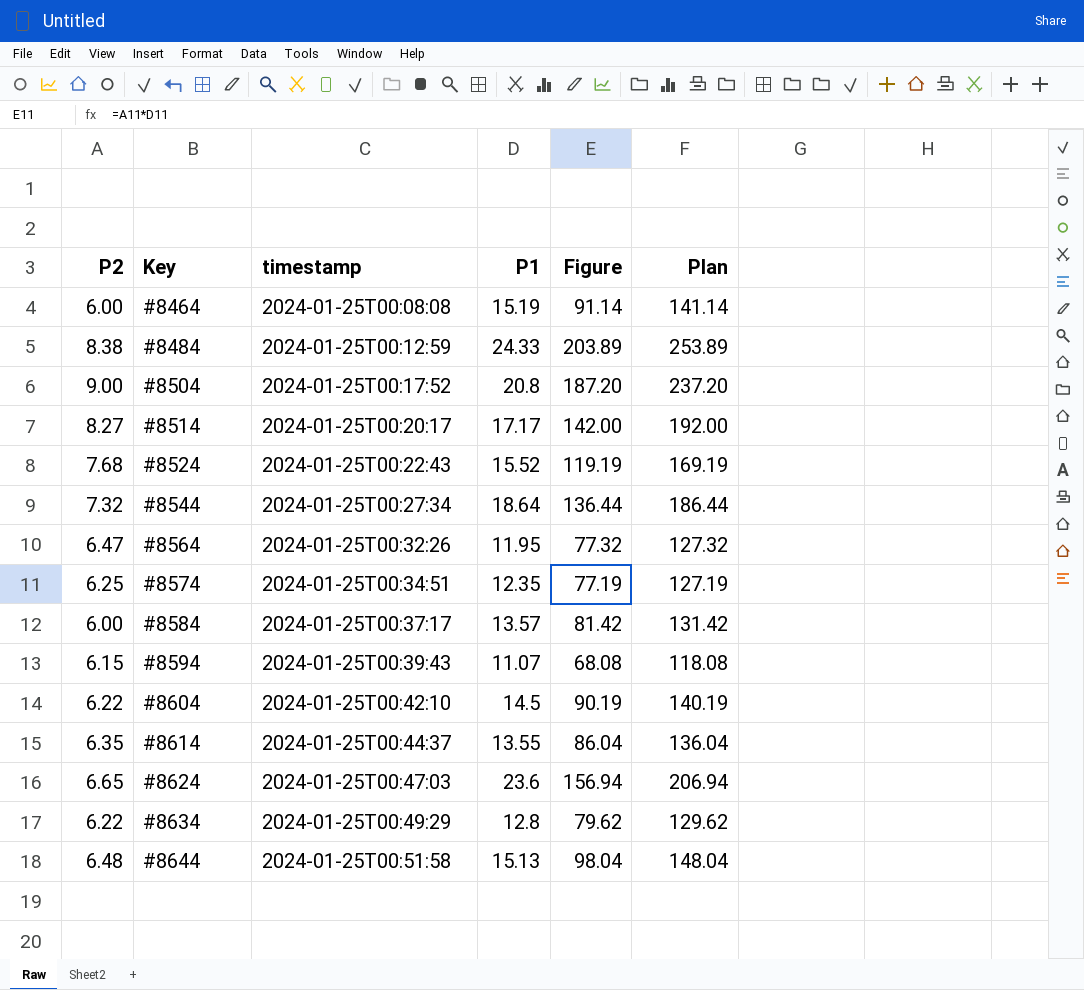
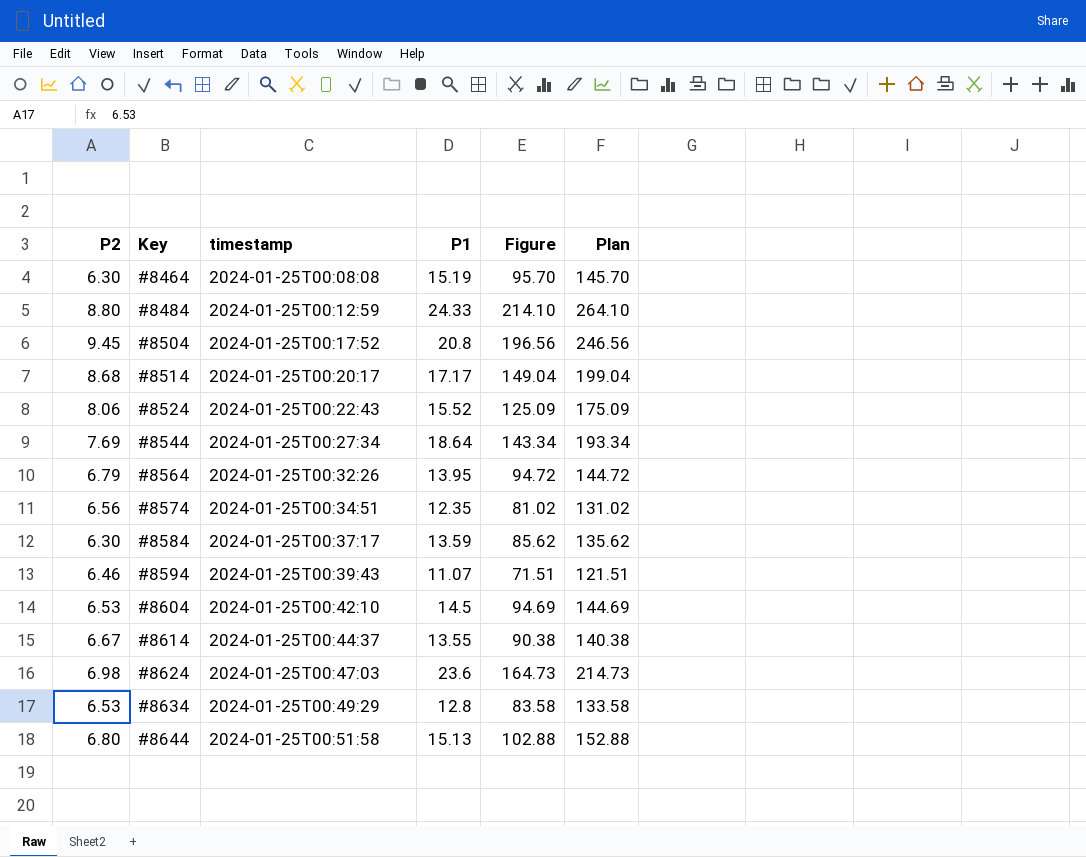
#8464 | P2: 6.00 -> 6.30
#8464 | Figure: 91.14 -> 95.70
#8464 | Plan: 141.14 -> 145.70
#8484 | P2: 8.38 -> 8.80
#8484 | Figure: 203.89 -> 214.10
#8484 | Plan: 253.89 -> 264.10
#8504 | P2: 9.00 -> 9.45
#8504 | Figure: 187.20 -> 196.56
#8504 | Plan: 237.20 -> 246.56
#8514 | P2: 8.27 -> 8.68
#8514 | Figure: 142.00 -> 149.04
#8514 | Plan: 192.00 -> 199.04
#8524 | P2: 7.68 -> 8.06
#8524 | Figure: 119.19 -> 125.09
#8524 | Plan: 169.19 -> 175.09
#8544 | P2: 7.32 -> 7.69
#8544 | Figure: 136.44 -> 143.34
#8544 | Plan: 186.44 -> 193.34
#8564 | P2: 6.47 -> 6.79
#8564 | P1: 11.95 -> 13.95
#8564 | Figure: 77.32 -> 94.72
#8564 | Plan: 127.32 -> 144.72
#8574 | P2: 6.25 -> 6.56
#8574 | Figure: 77.19 -> 81.02
#8574 | Plan: 127.19 -> 131.02
#8584 | P2: 6.00 -> 6.30
#8584 | P1: 13.57 -> 13.59
#8584 | Figure: 81.42 -> 85.62
#8584 | Plan: 131.42 -> 135.62
#8594 | P2: 6.15 -> 6.46
#8594 | Figure: 68.08 -> 71.51
#8594 | Plan: 118.08 -> 121.51
#8604 | P2: 6.22 -> 6.53
#8604 | Figure: 90.19 -> 94.69
#8604 | Plan: 140.19 -> 144.69
#8614 | P2: 6.35 -> 6.67
#8614 | Figure: 86.04 -> 90.38
#8614 | Plan: 136.04 -> 140.38
#8624 | P2: 6.65 -> 6.98
#8624 | Figure: 156.94 -> 164.73
#8624 | Plan: 206.94 -> 214.73
#8634 | P2: 6.22 -> 6.53
#8634 | Figure: 79.62 -> 83.58
#8634 | Plan: 129.62 -> 133.58
#8644 | P2: 6.48 -> 6.80
#8644 | Figure: 98.04 -> 102.88
#8644 | Plan: 148.04 -> 152.88

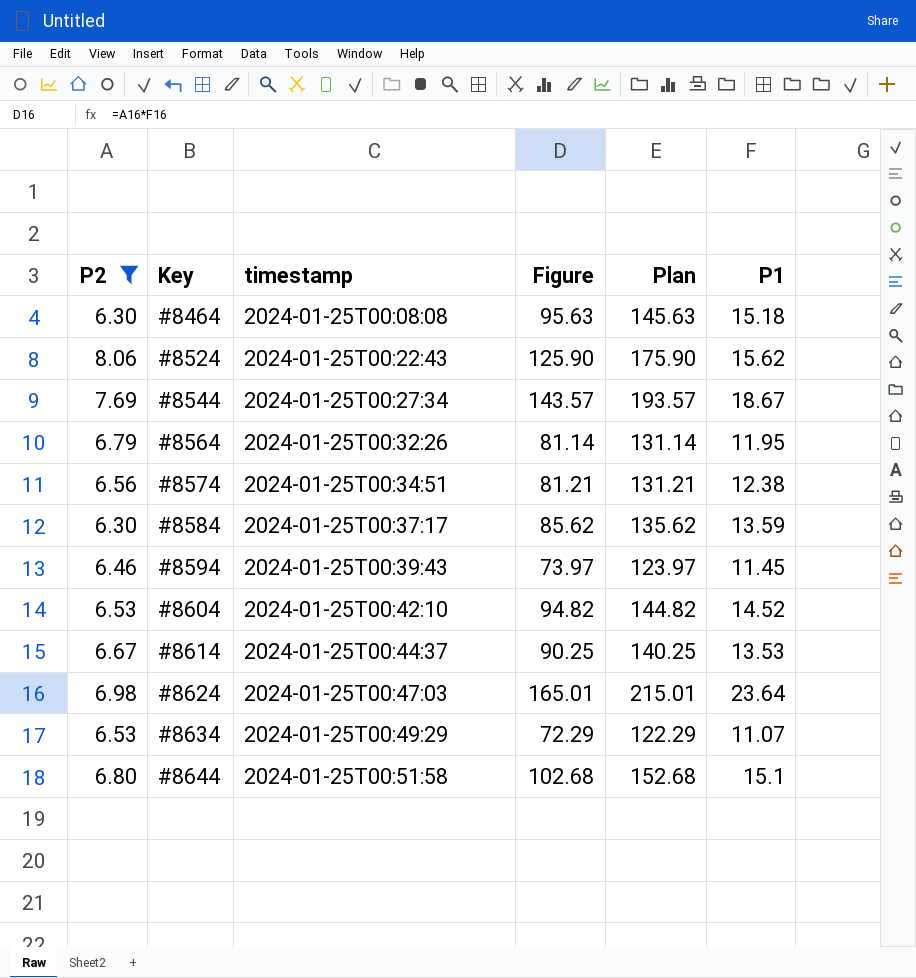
filter: none -> P2 <= 8.06
column P1 | position: 4 -> 6
#8464 | Figure: 95.70 -> 95.63
#8464 | Plan: 145.70 -> 145.63
#8464 | P1: 15.19 -> 15.18
#8524 | Figure: 125.09 -> 125.90
#8524 | Plan: 175.09 -> 175.90
#8524 | P1: 15.52 -> 15.62
#8544 | Figure: 143.34 -> 143.57
#8544 | Plan: 193.34 -> 193.57
#8544 | P1: 18.64 -> 18.67
#8564 | Figure: 94.72 -> 81.14
#8564 | Plan: 144.72 -> 131.14
#8564 | P1: 13.95 -> 11.95
#8574 | Figure: 81.02 -> 81.21
#8574 | Plan: 131.02 -> 131.21
#8574 | P1: 12.35 -> 12.38
#8594 | Figure: 71.51 -> 73.97
#8594 | Plan: 121.51 -> 123.97
#8594 | P1: 11.07 -> 11.45
#8604 | Figure: 94.69 -> 94.82
#8604 | Plan: 144.69 -> 144.82
#8604 | P1: 14.5 -> 14.52
#8614 | Figure: 90.38 -> 90.25
#8614 | Plan: 140.38 -> 140.25
#8614 | P1: 13.55 -> 13.53
#8624 | Figure: 164.73 -> 165.01
#8624 | Plan: 214.73 -> 215.01
#8624 | P1: 23.6 -> 23.64
#8634 | Figure: 83.58 -> 72.29
#8634 | Plan: 133.58 -> 122.29
#8634 | P1: 12.8 -> 11.07
#8644 | Figure: 102.88 -> 102.68
#8644 | Plan: 152.88 -> 152.68
#8644 | P1: 15.13 -> 15.1

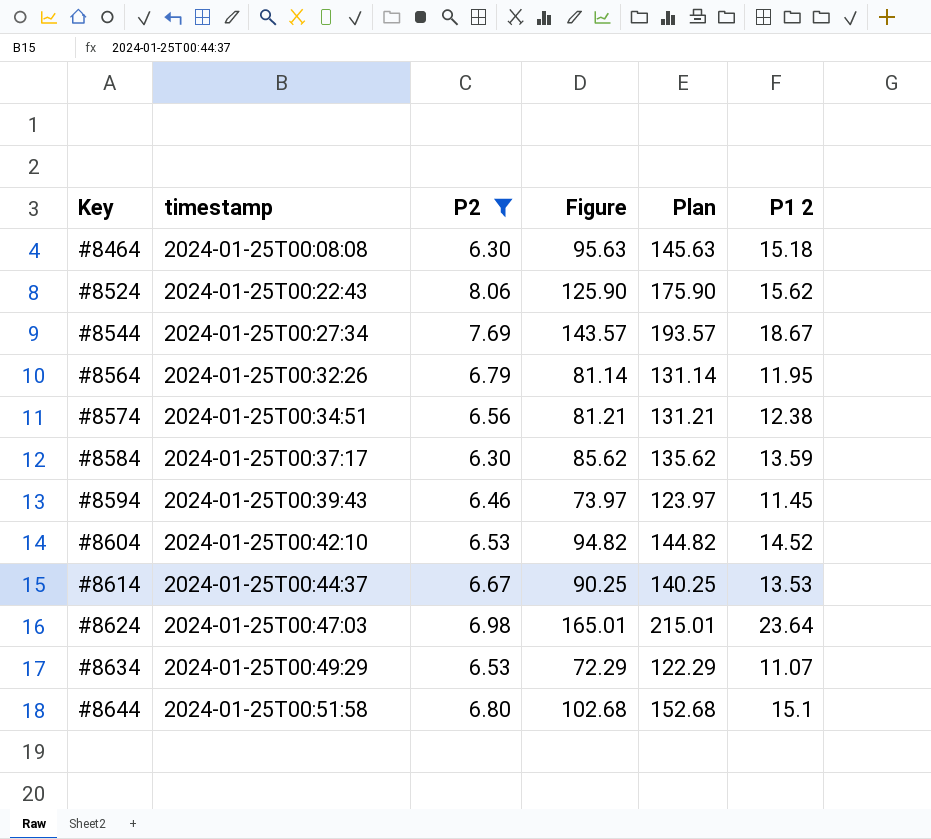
column P2 | position: 1 -> 3
column name: P1 -> P1 2

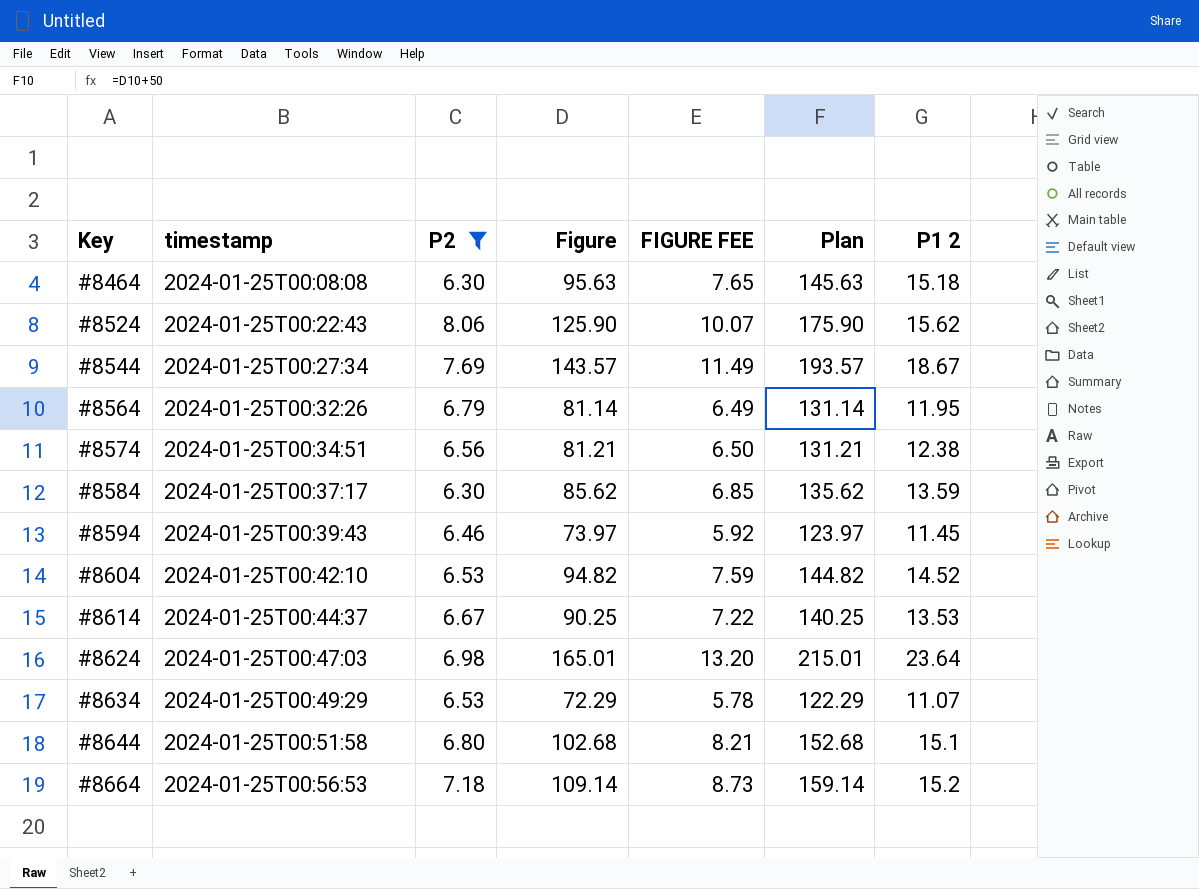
column FIGURE FEE | formula: none -> [Figure] * 0.08
row #8664: none -> 2024-01-25T00:56:53 | 7.18 | 109.14 | 8.73 | 159.14 | 15.2

